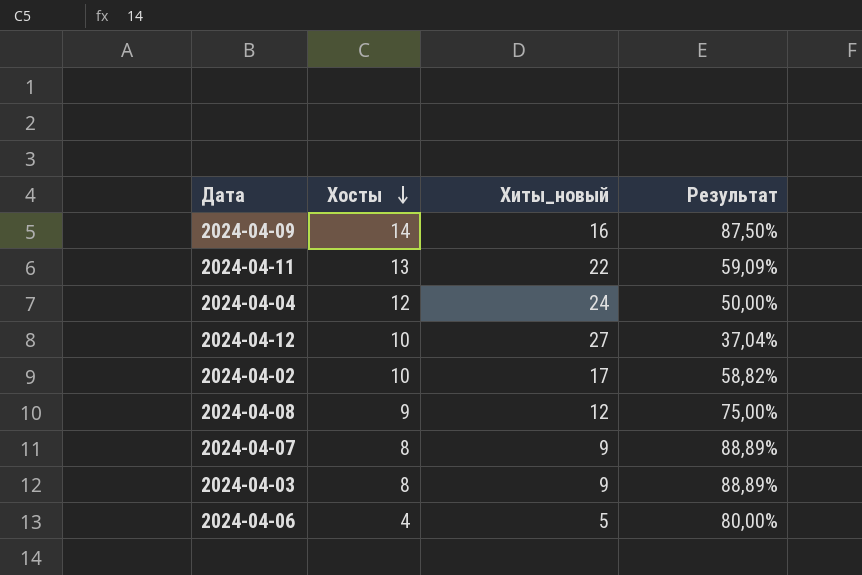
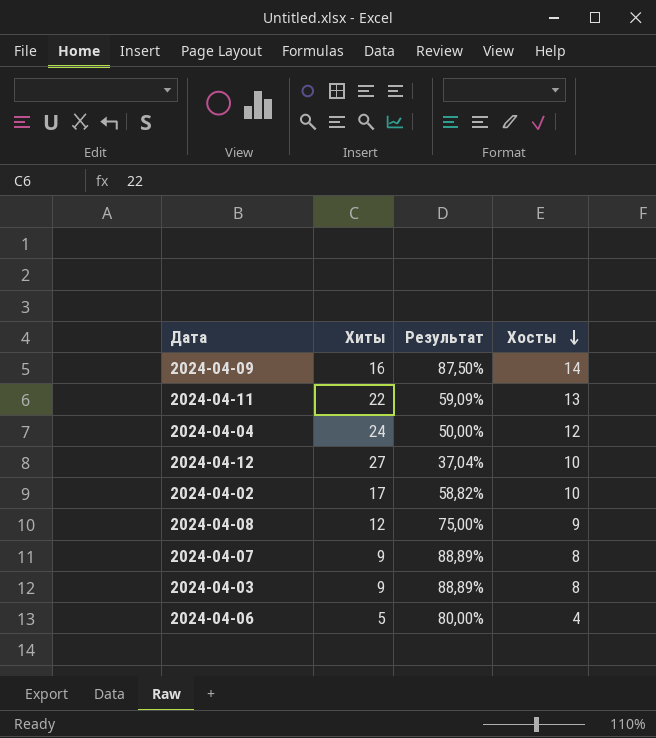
column name: Хиты_новый -> Хиты
column Хосты | position: 2 -> 4

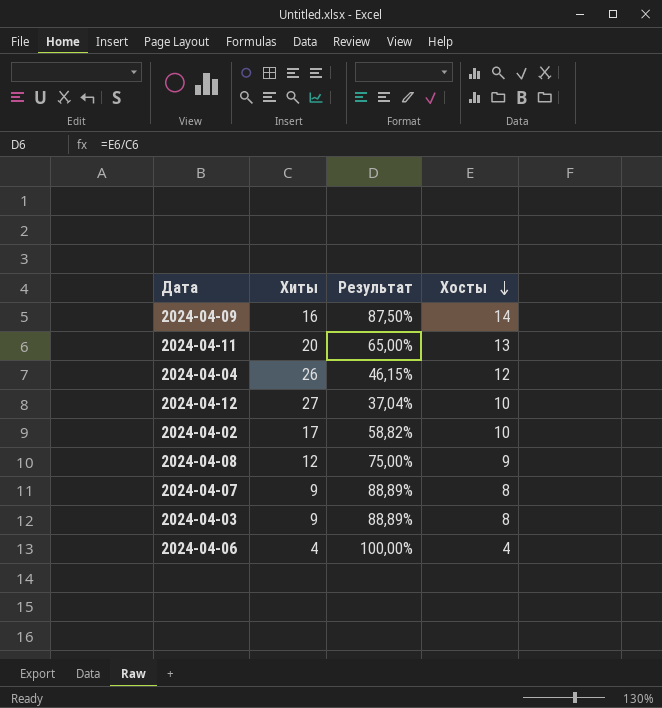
2024-04-11 | Хиты: 22 -> 20
2024-04-11 | Результат: 59,09% -> 65,00%
2024-04-04 | Хиты: 24 -> 26
2024-04-04 | Результат: 50,00% -> 46,15%
2024-04-06 | Хиты: 5 -> 4
2024-04-06 | Результат: 80,00% -> 100,00%

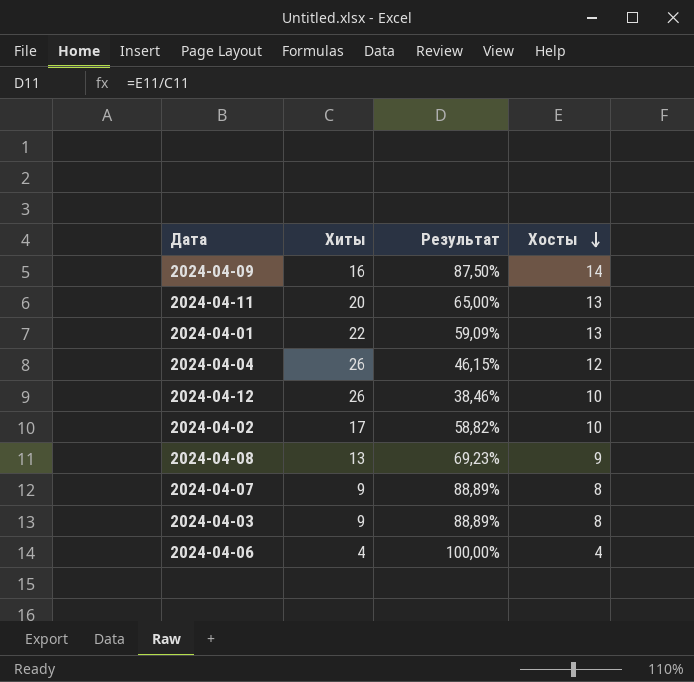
row 2024-04-01: none -> 22 | 59,09% | 13
2024-04-12 | Хиты: 27 -> 26
2024-04-12 | Результат: 37,04% -> 38,46%
2024-04-08 | Хиты: 12 -> 13
2024-04-08 | Результат: 75,00% -> 69,23%

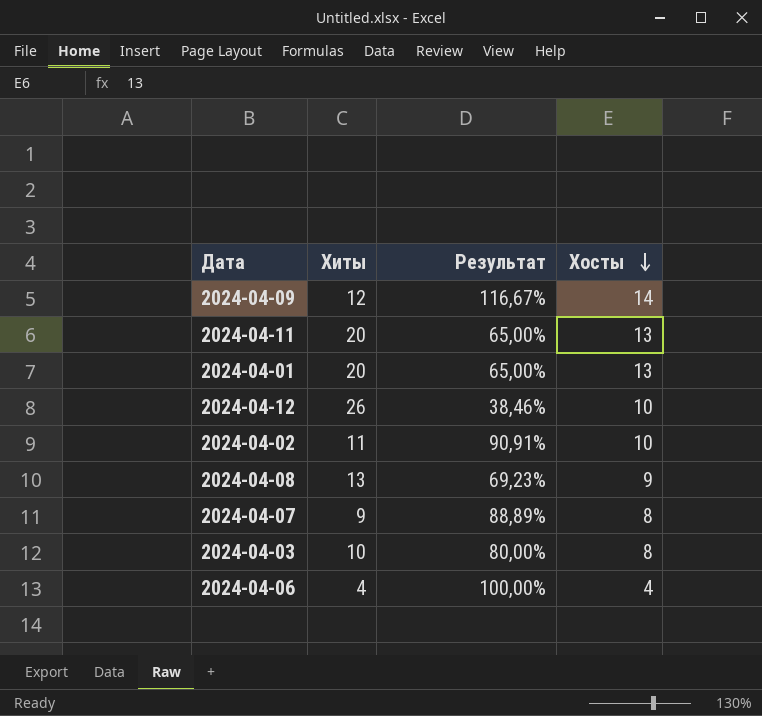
row 2024-04-04: 26 | 46,15% | 12 -> none
2024-04-09 | Хиты: 16 -> 12
2024-04-09 | Результат: 87,50% -> 116,67%
2024-04-01 | Хиты: 22 -> 20
2024-04-01 | Результат: 59,09% -> 65,00%
2024-04-02 | Хиты: 17 -> 11
2024-04-02 | Результат: 58,82% -> 90,91%
2024-04-03 | Хиты: 9 -> 10
2024-04-03 | Результат: 88,89% -> 80,00%

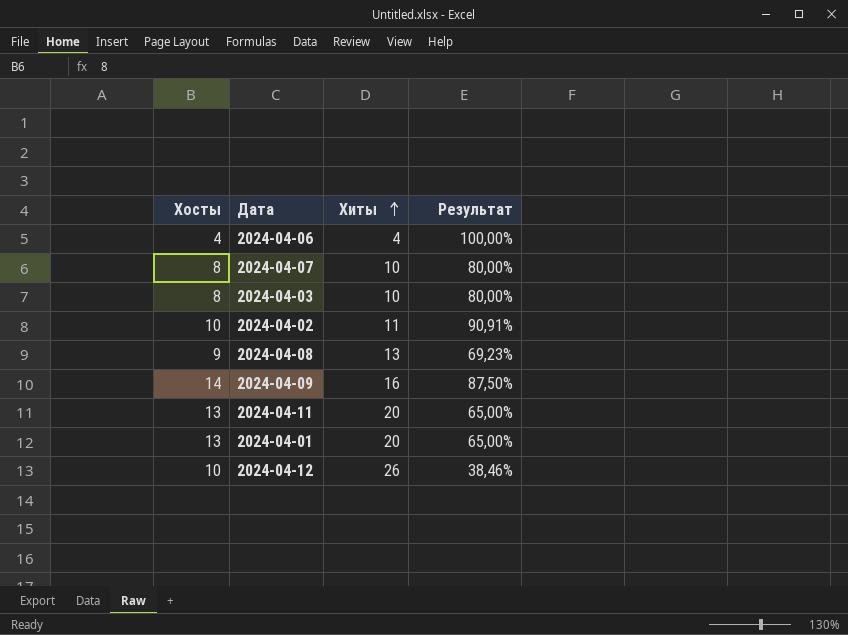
row order: Хосты descending -> Хиты ascending
column Хосты | position: 4 -> 1
2024-04-07 | Хиты: 9 -> 10
2024-04-07 | Результат: 88,89% -> 80,00%
2024-04-09 | Хиты: 12 -> 16
2024-04-09 | Результат: 116,67% -> 87,50%

